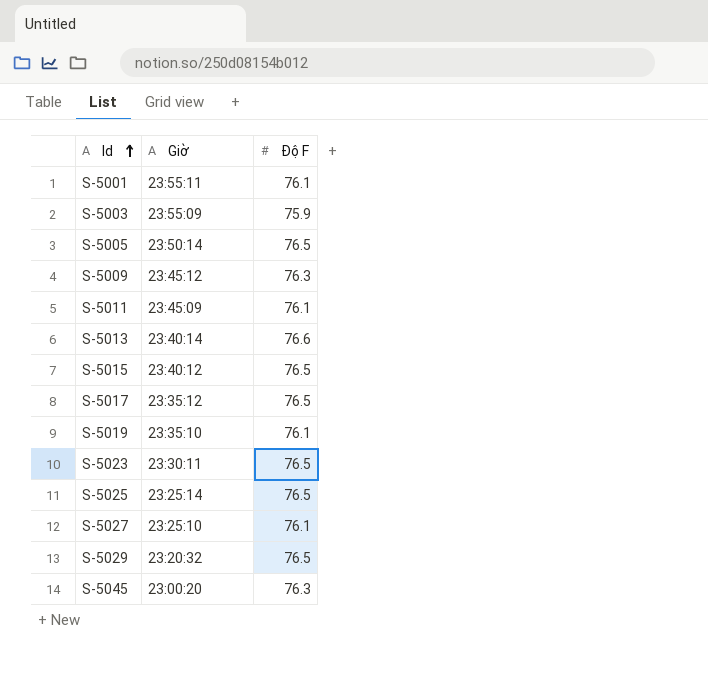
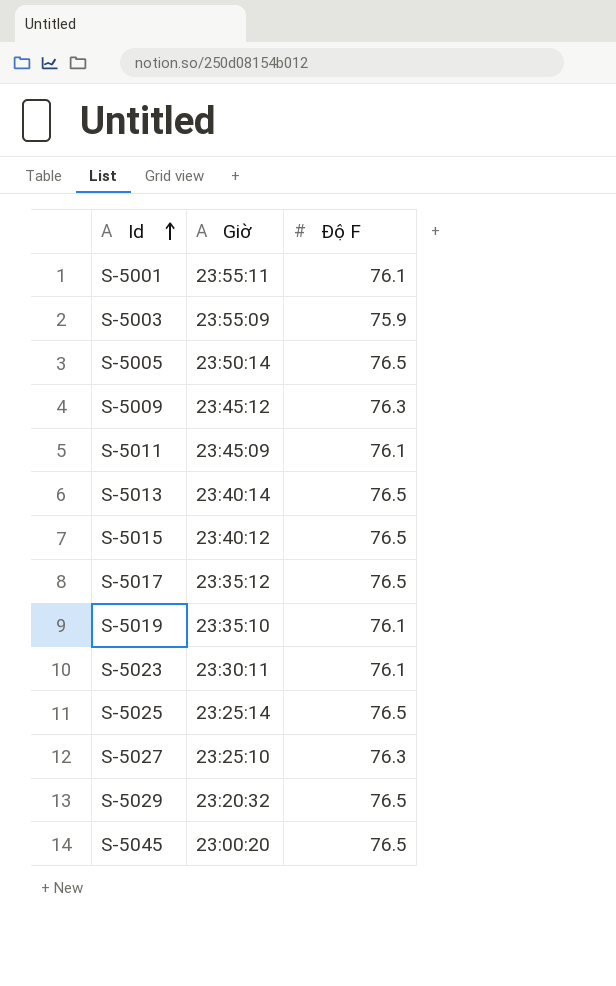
S-5013 | Độ F: 76.6 -> 76.5
S-5023 | Độ F: 76.5 -> 76.1
S-5027 | Độ F: 76.1 -> 76.3
S-5045 | Độ F: 76.3 -> 76.5

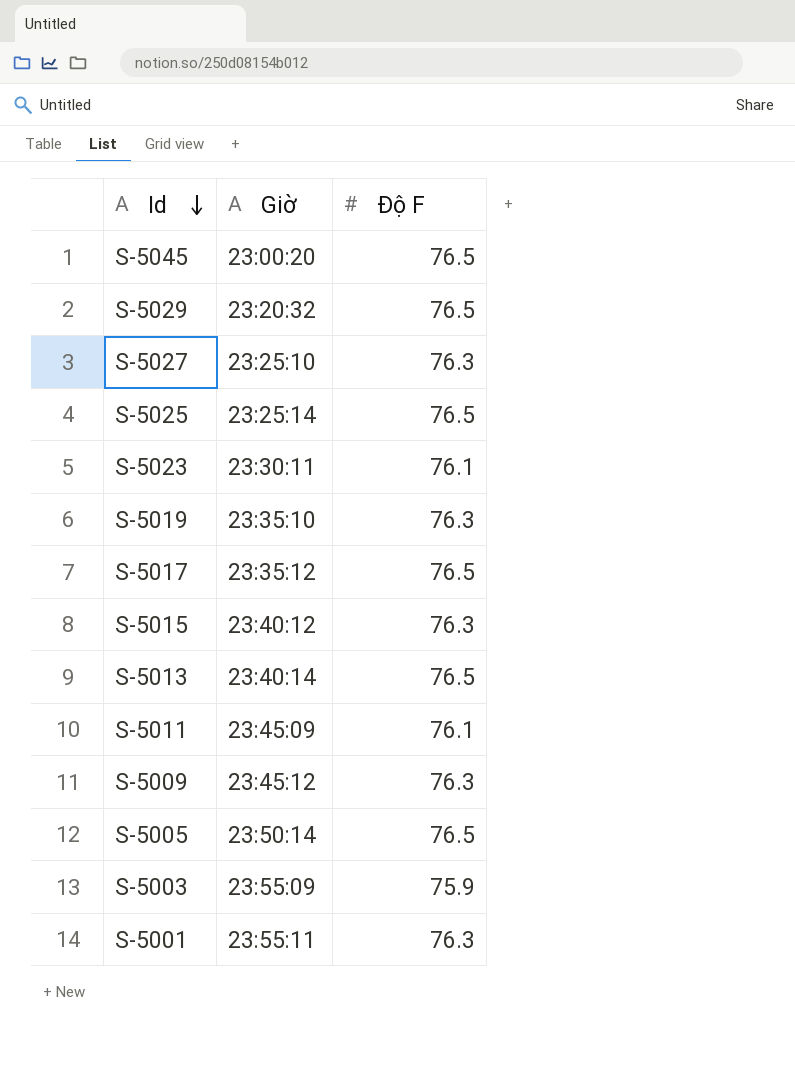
row order: Id ascending -> Id descending
S-5019 | Độ F: 76.1 -> 76.3
S-5015 | Độ F: 76.5 -> 76.3
S-5001 | Độ F: 76.1 -> 76.3

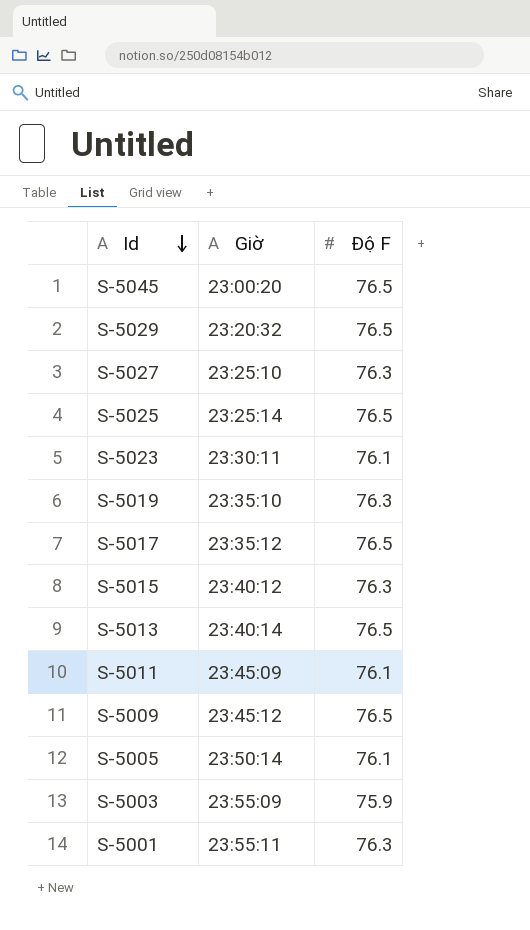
S-5009 | Độ F: 76.3 -> 76.5
S-5005 | Độ F: 76.5 -> 76.1

